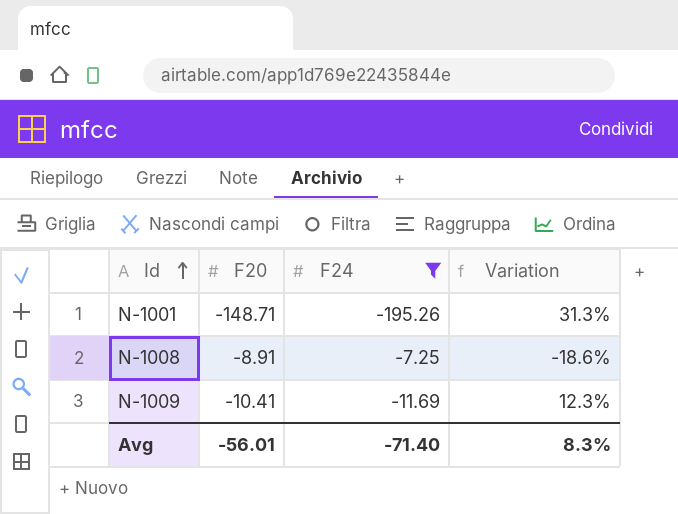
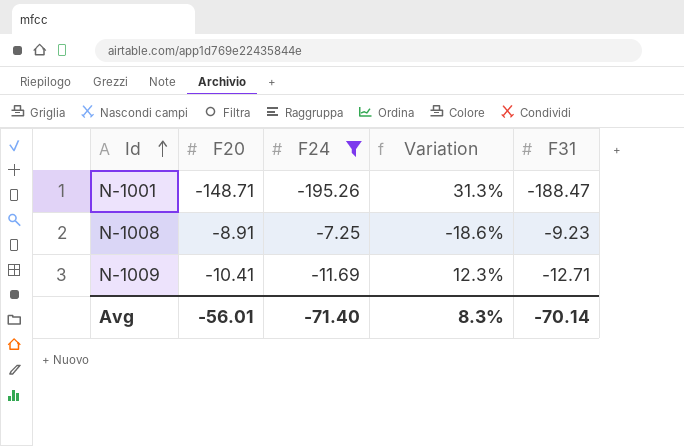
column F31 | position: none -> 5

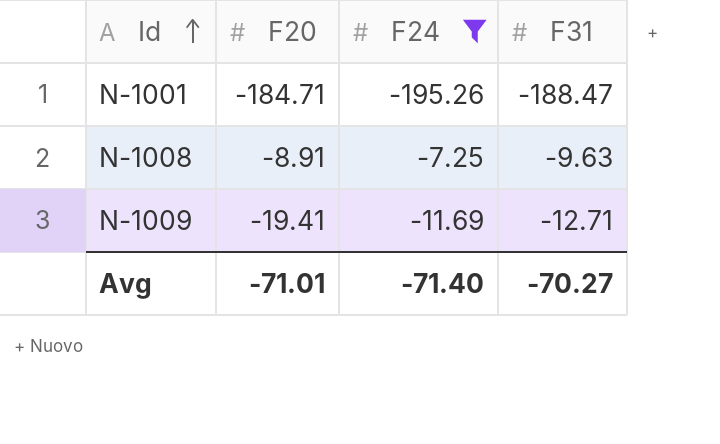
column Variation | formula: ([F24] - [F20]) / [F20] -> none
N-1001 | F20: -148.71 -> -184.71
N-1008 | F31: -9.23 -> -9.63
N-1009 | F20: -10.41 -> -19.41
Avg | F20: -56.01 -> -71.01
Avg | F31: -70.14 -> -70.27

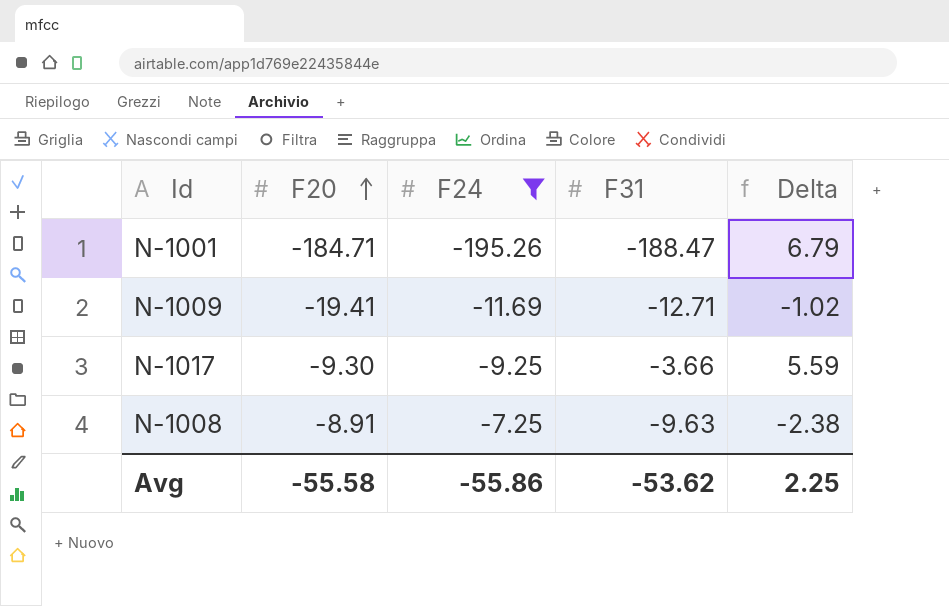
row order: Id ascending -> F20 ascending
column Delta | formula: none -> [F31] - [F24]
row N-1017: none -> -9.30 | -9.25 | -3.66 | 5.59
Avg | F20: -71.01 -> -55.58
Avg | F24: -71.40 -> -55.86
Avg | F31: -70.27 -> -53.62

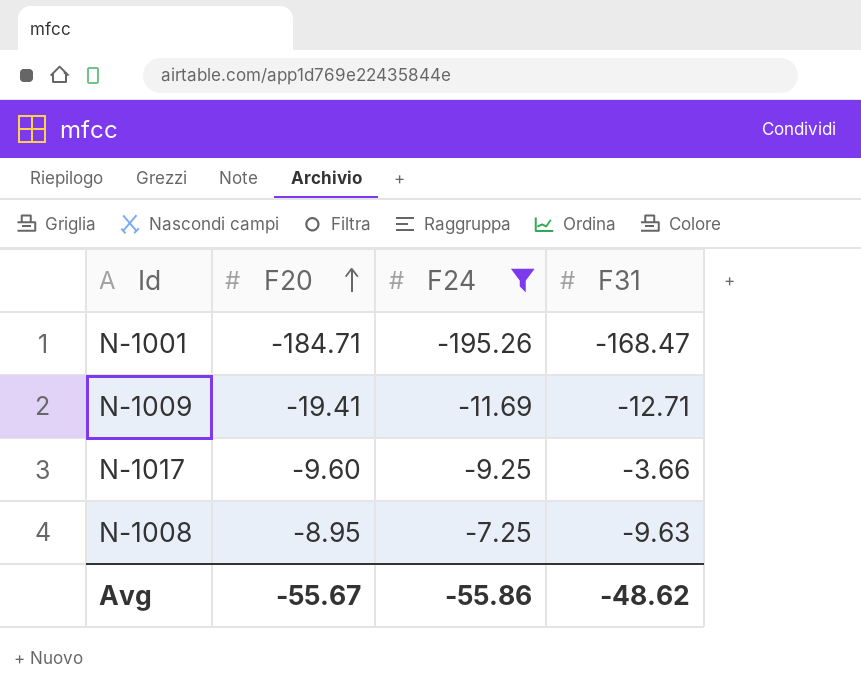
column Delta | formula: [F31] - [F24] -> none
N-1001 | F31: -188.47 -> -168.47
N-1017 | F20: -9.30 -> -9.60
N-1008 | F20: -8.91 -> -8.95
Avg | F20: -55.58 -> -55.67
Avg | F31: -53.62 -> -48.62

